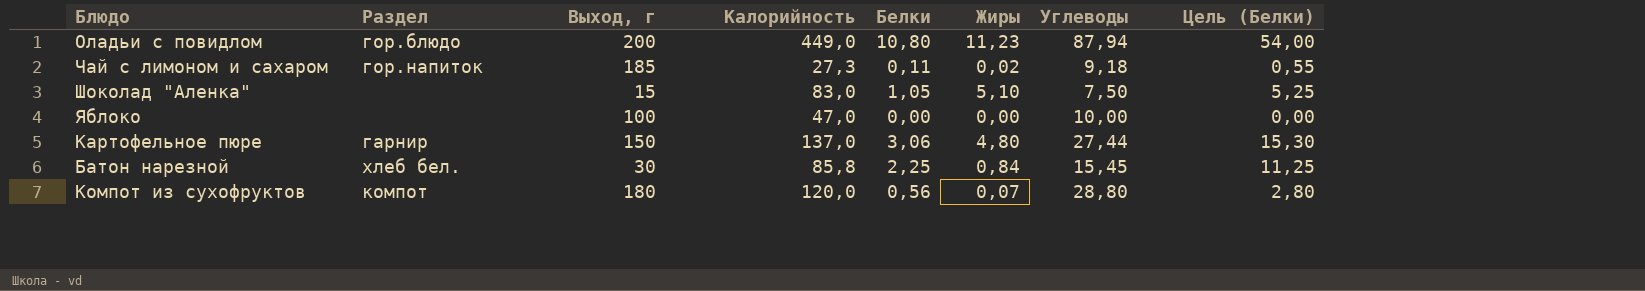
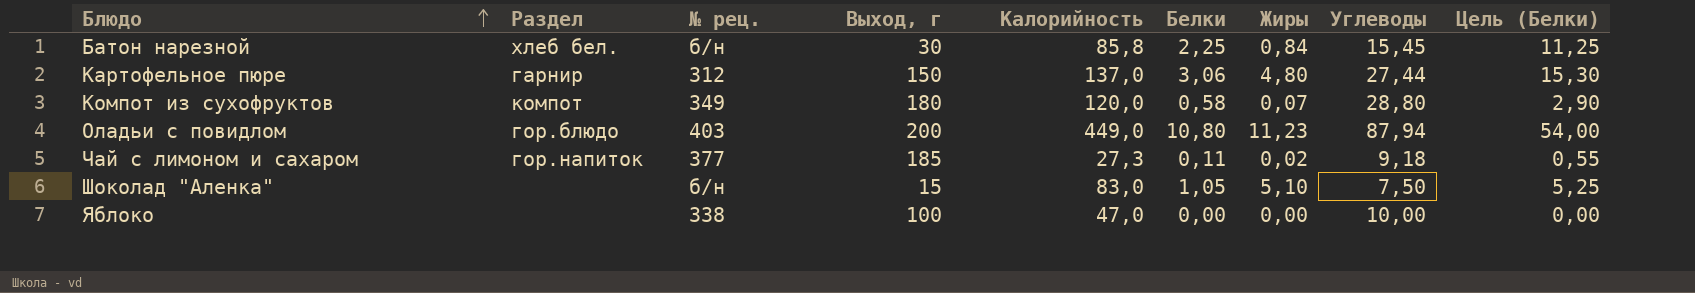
row order: none -> Блюдо ascending
column № рец. | position: none -> 3
Компот из сухофруктов | Белки: 0,56 -> 0,58
Компот из сухофруктов | Цель (Белки): 2,80 -> 2,90

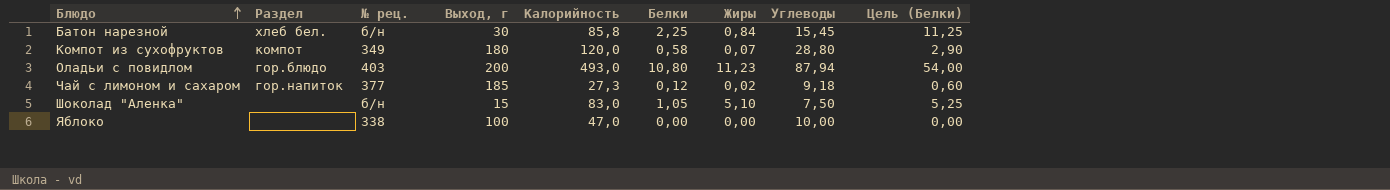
row Картофельное пюре: гарнир | 312 | 150 | 137,0 | 3,06 | 4,80 | 27,44 | 15,30 -> none
Оладьи с повидлом | Калорийность: 449,0 -> 493,0
Чай с лимоном и сахаром | Белки: 0,11 -> 0,12
Чай с лимоном и сахаром | Цель (Белки): 0,55 -> 0,60

